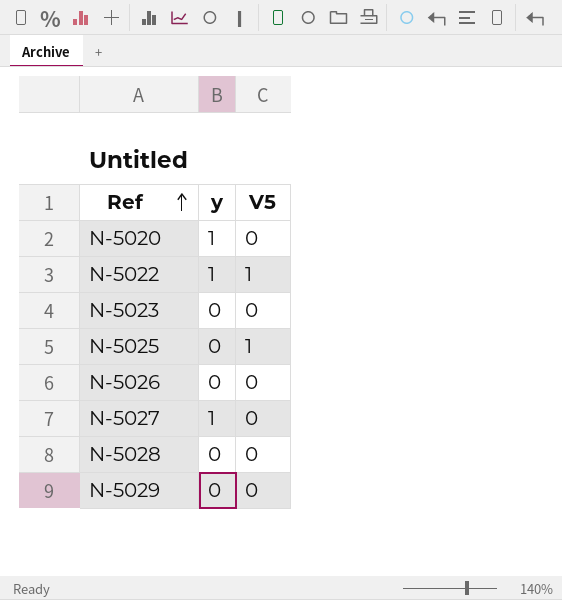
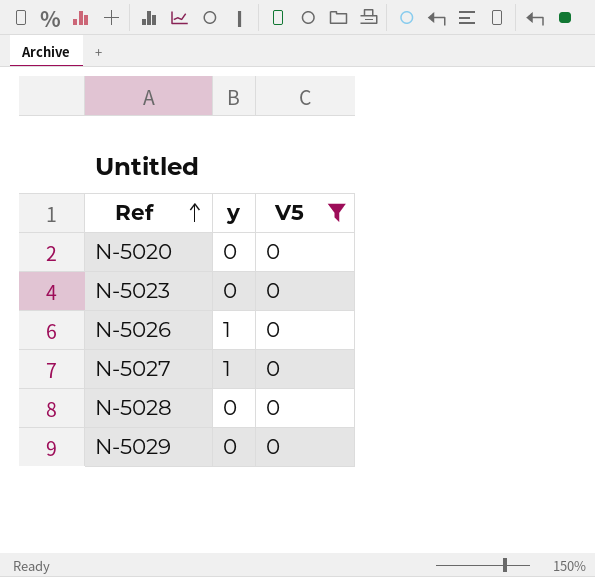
filter: none -> V5 = 0
N-5020 | y: 1 -> 0
N-5026 | y: 0 -> 1

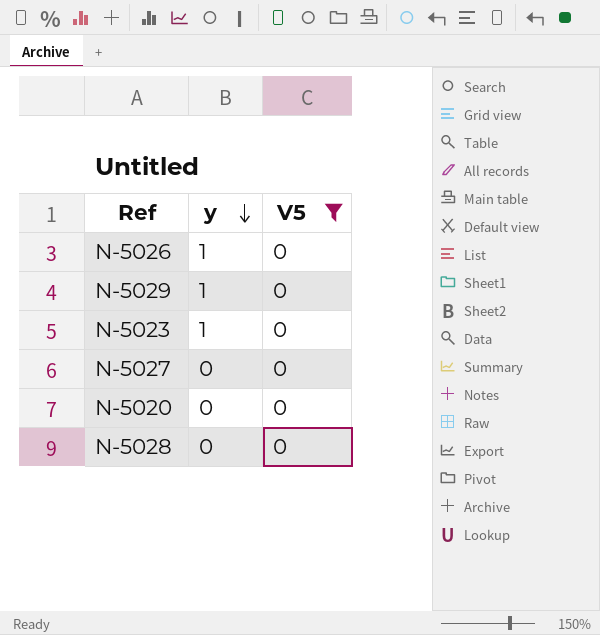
row order: Ref ascending -> y descending
N-5029 | y: 0 -> 1
N-5023 | y: 0 -> 1
N-5027 | y: 1 -> 0

